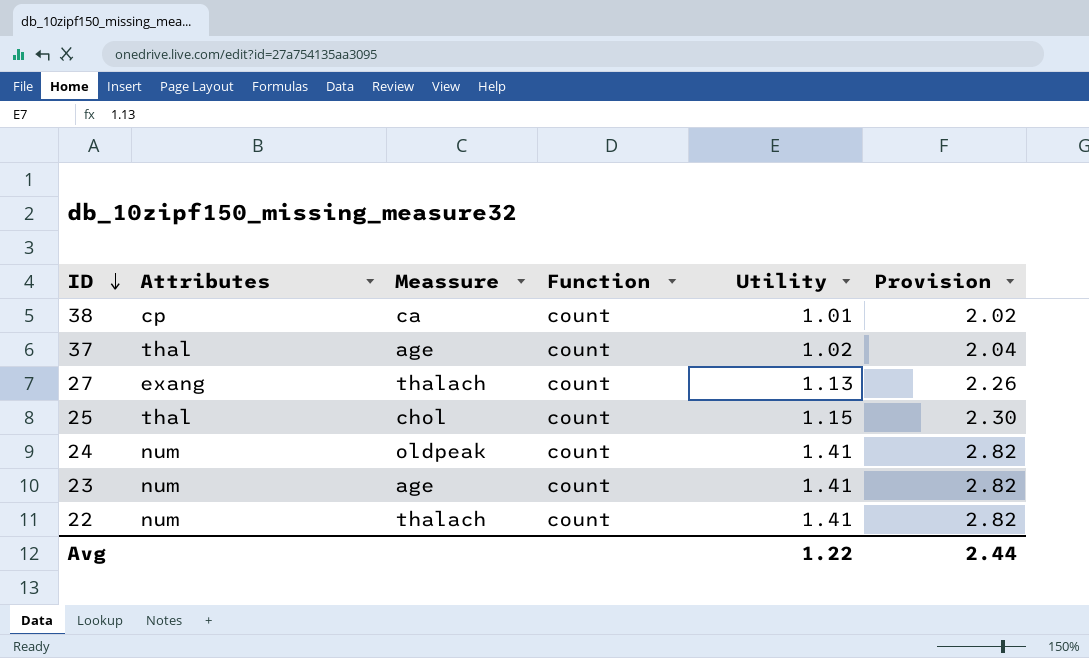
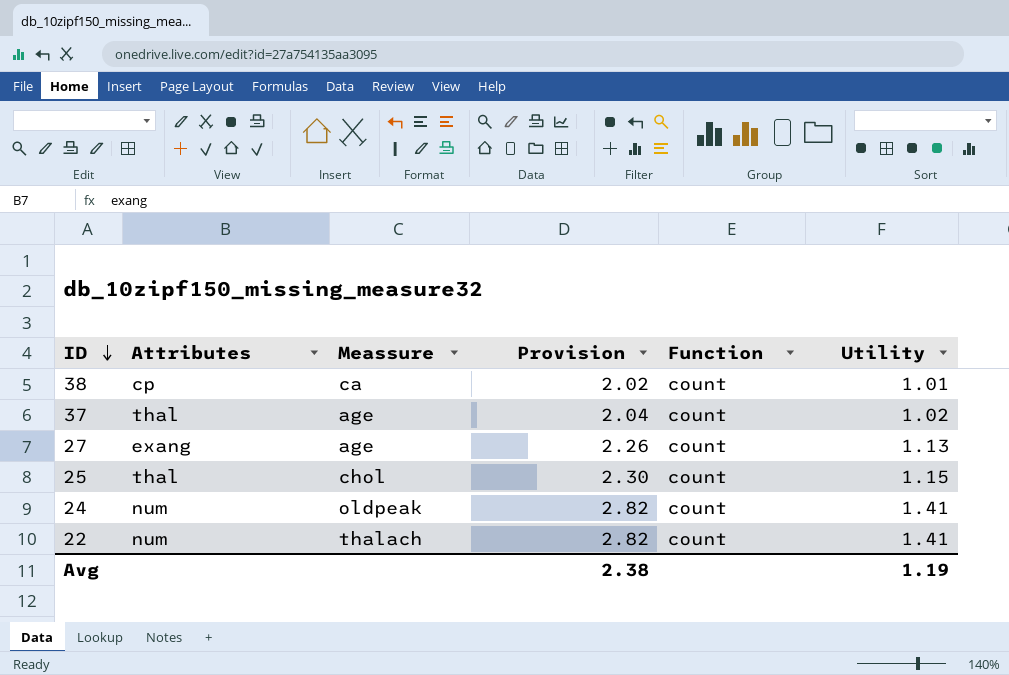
column Provision | position: 6 -> 4
row 23: num | age | count | 1.41 | 2.82 -> none
27 | Meassure: thalach -> age
Avg | Provision: 2.44 -> 2.38
Avg | Utility: 1.22 -> 1.19

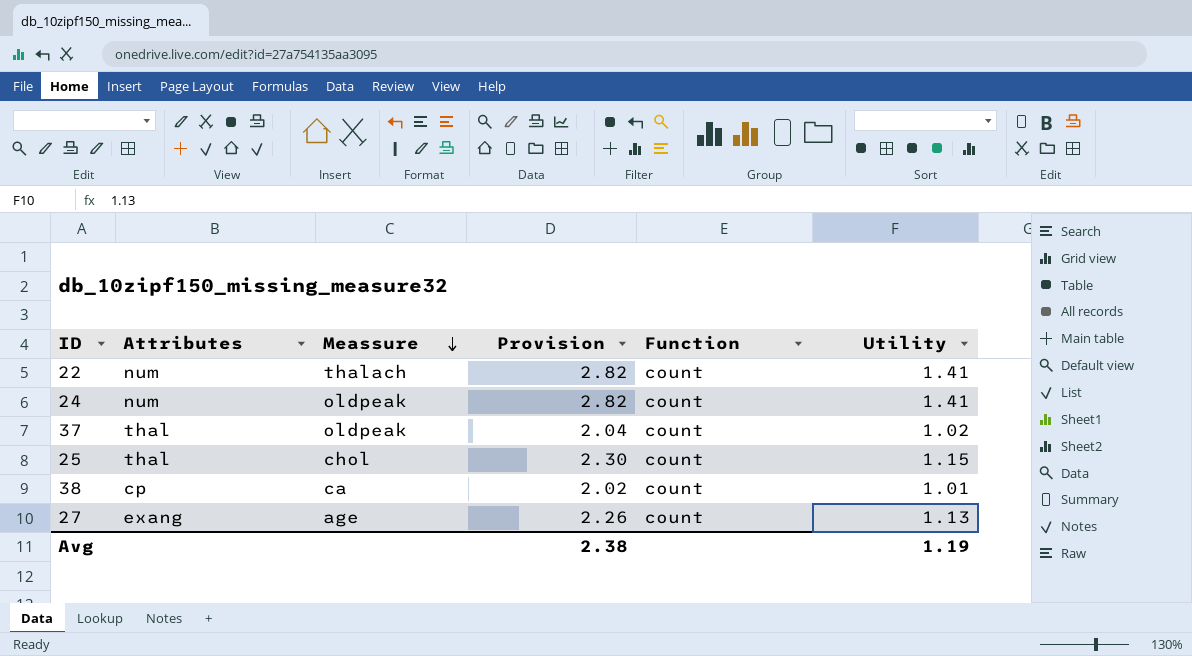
row order: ID descending -> Meassure descending
37 | Meassure: age -> oldpeak

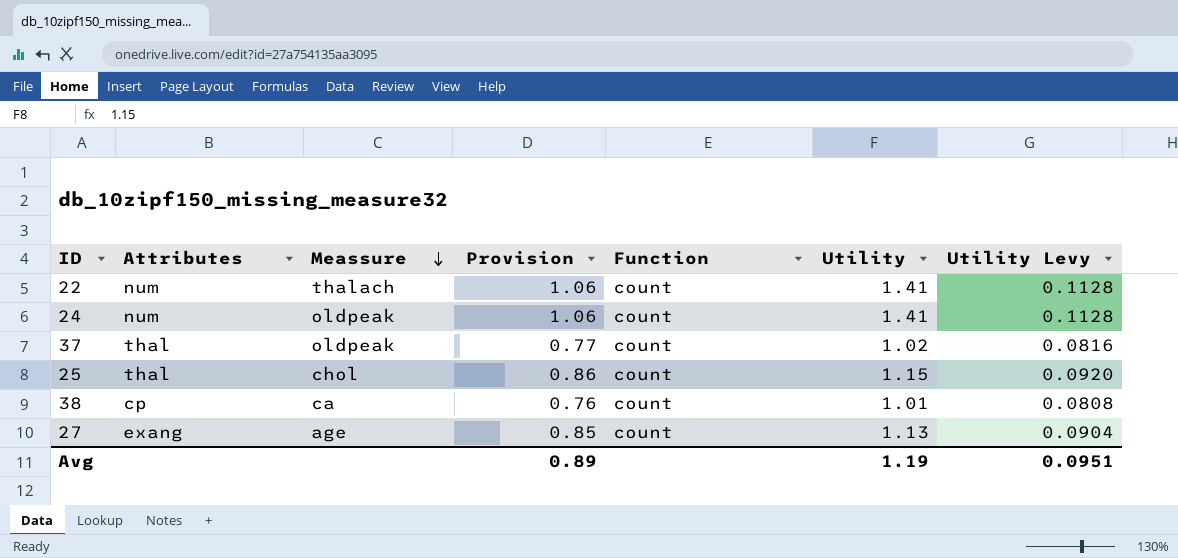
column Provision | formula: [Utility] * 2 -> [Utility] * 0.75
column Utility Levy | formula: none -> [Utility] * 0.08
Avg | Provision: 2.38 -> 0.89

